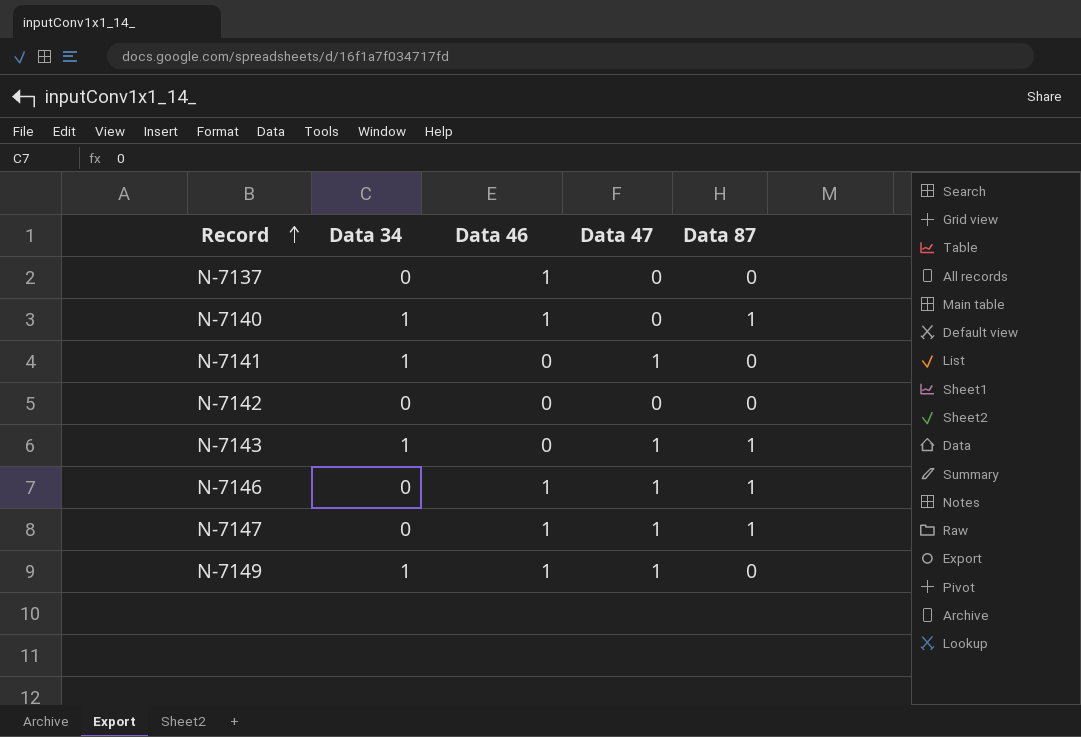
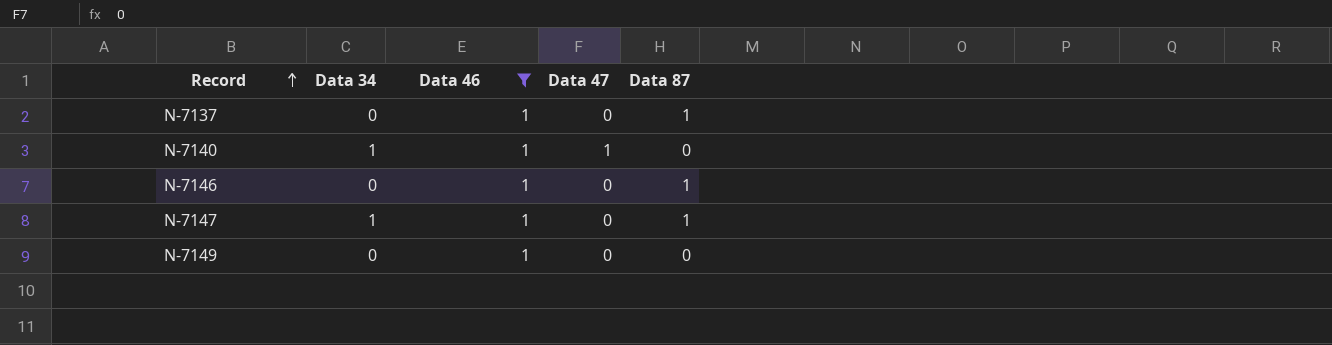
filter: none -> Data 46 = 1
N-7137 | Data 87: 0 -> 1
N-7140 | Data 47: 0 -> 1
N-7140 | Data 87: 1 -> 0
N-7146 | Data 47: 1 -> 0
N-7147 | Data 34: 0 -> 1
N-7147 | Data 47: 1 -> 0
N-7149 | Data 34: 1 -> 0
N-7149 | Data 47: 1 -> 0

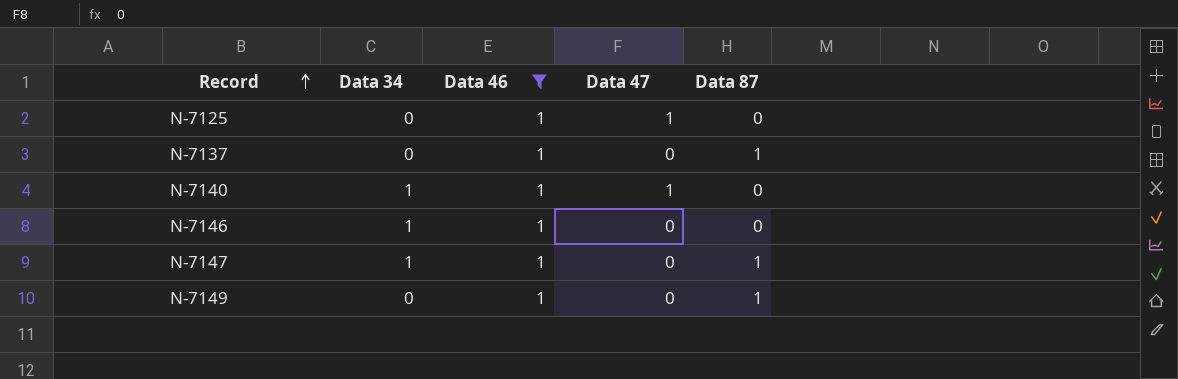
row N-7125: none -> 0 | 1 | 1 | 0
N-7146 | Data 34: 0 -> 1
N-7146 | Data 87: 1 -> 0
N-7149 | Data 87: 0 -> 1

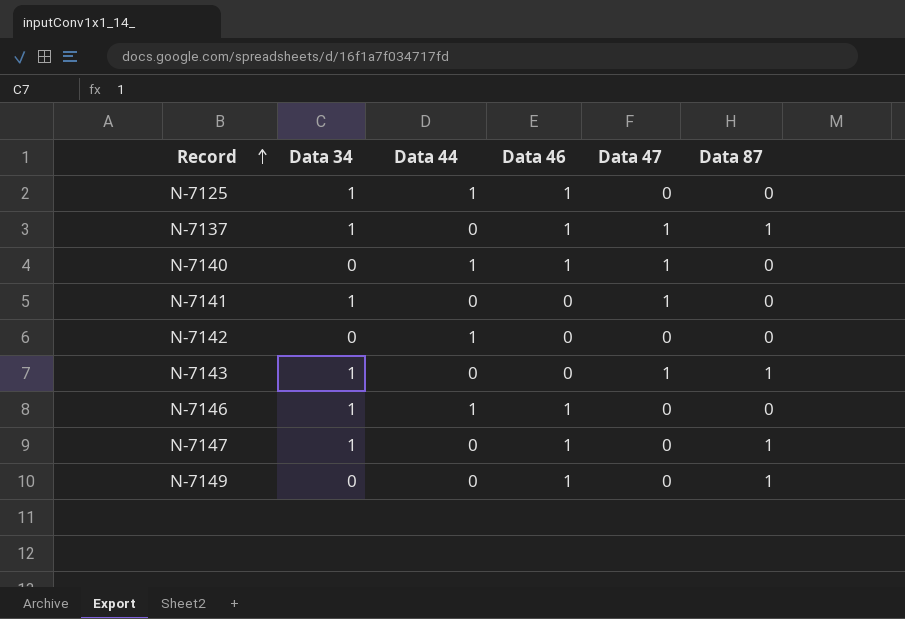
filter: Data 46 = 1 -> none
column Data 44 | position: none -> 3
N-7125 | Data 34: 0 -> 1
N-7125 | Data 47: 1 -> 0
N-7137 | Data 34: 0 -> 1
N-7137 | Data 47: 0 -> 1
N-7140 | Data 34: 1 -> 0

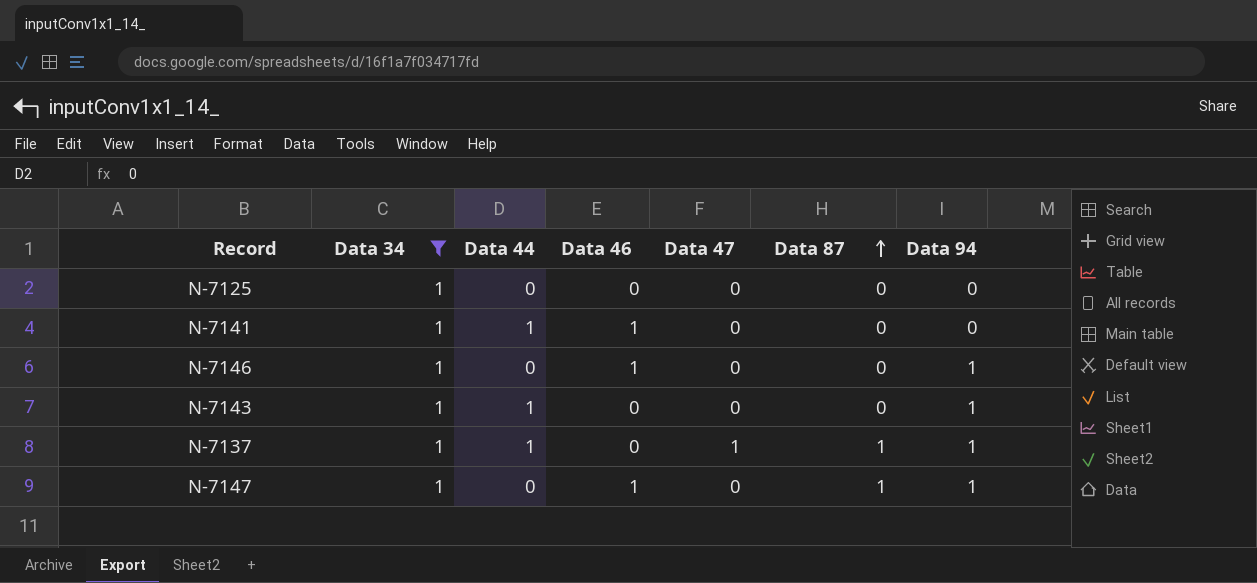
filter: none -> Data 34 = 1
row order: Record ascending -> Data 87 ascending
column Data 94 | position: none -> 7
N-7125 | Data 44: 1 -> 0
N-7125 | Data 46: 1 -> 0
N-7141 | Data 44: 0 -> 1
N-7141 | Data 46: 0 -> 1
N-7141 | Data 47: 1 -> 0
N-7146 | Data 44: 1 -> 0
N-7143 | Data 44: 0 -> 1
N-7143 | Data 47: 1 -> 0
N-7143 | Data 87: 1 -> 0
N-7137 | Data 44: 0 -> 1
N-7137 | Data 46: 1 -> 0

